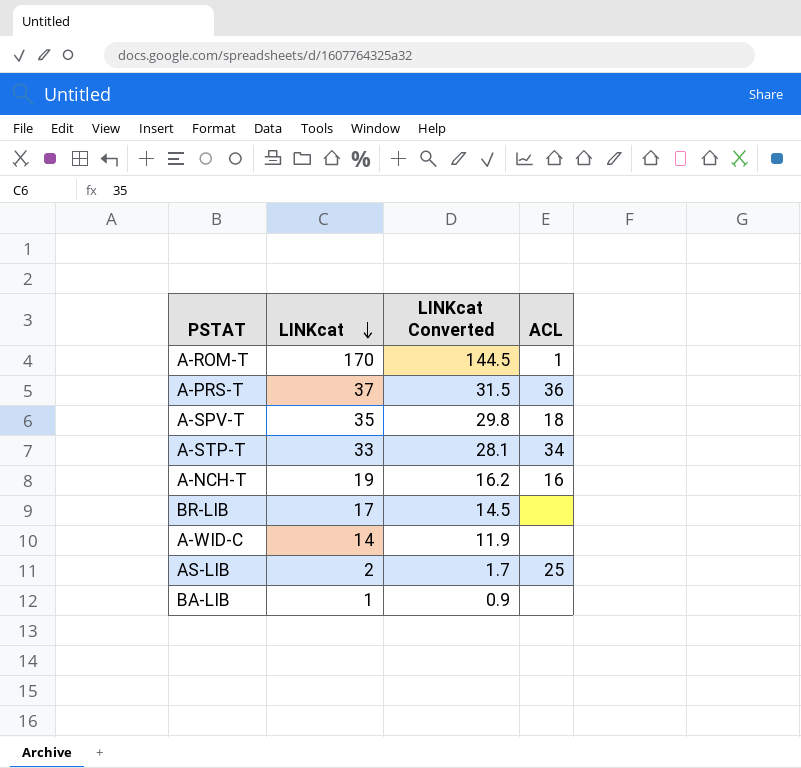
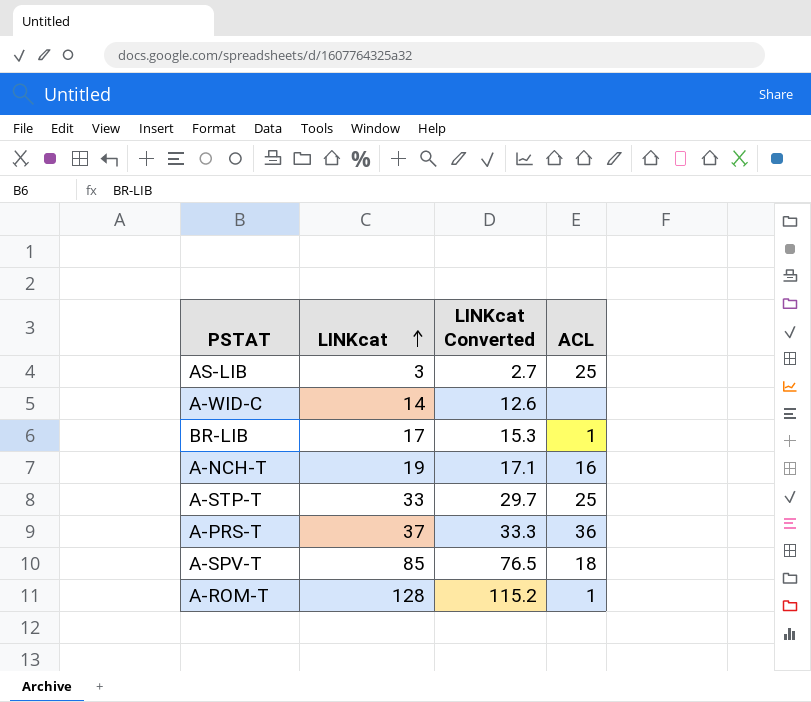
row order: LINKcat descending -> LINKcat ascending
column LINKcat Converted | formula: [LINKcat] * 0.85 -> [LINKcat] * 0.9
row BA-LIB: 1 | 0.9 | none -> none
AS-LIB | LINKcat: 2 -> 3
BR-LIB | ACL: none -> 1
A-STP-T | ACL: 34 -> 25
A-SPV-T | LINKcat: 35 -> 85
A-ROM-T | LINKcat: 170 -> 128

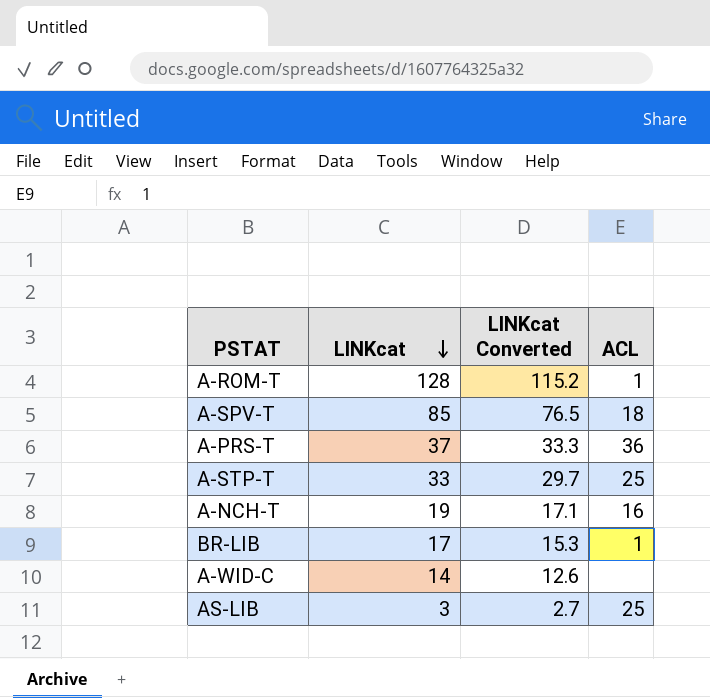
row order: LINKcat ascending -> LINKcat descending

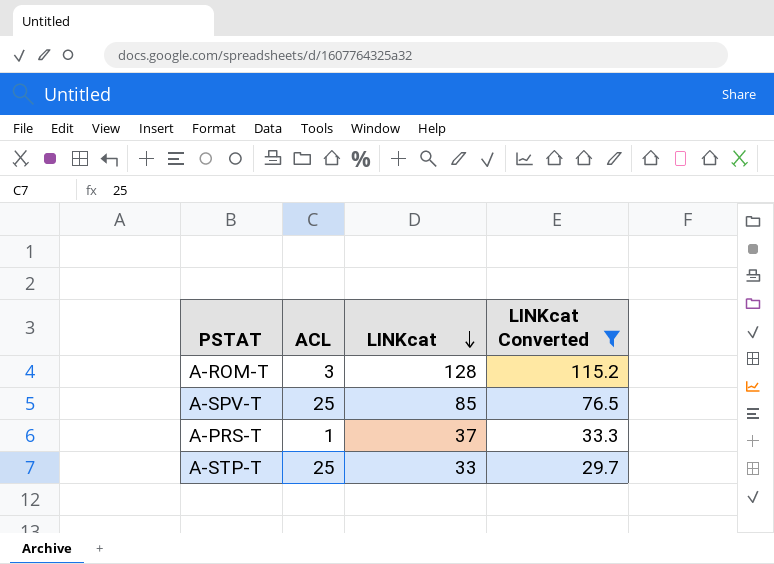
filter: none -> LINKcat Converted >= 29.7
column ACL | position: 4 -> 2
A-ROM-T | ACL: 1 -> 3
A-SPV-T | ACL: 18 -> 25
A-PRS-T | ACL: 36 -> 1

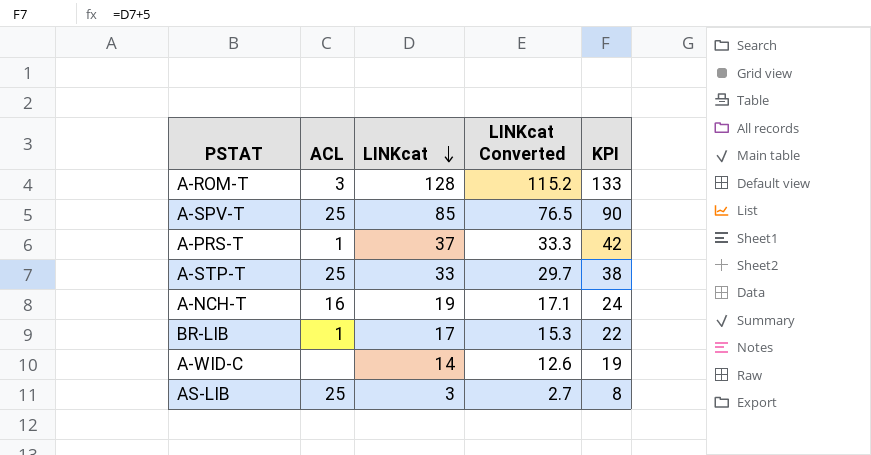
filter: LINKcat Converted >= 29.7 -> none
column KPI | formula: none -> [LINKcat] + 5

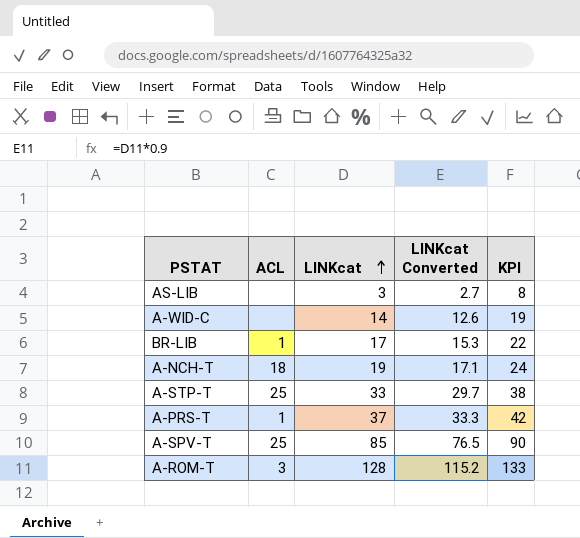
row order: LINKcat descending -> LINKcat ascending
AS-LIB | ACL: 25 -> none
A-NCH-T | ACL: 16 -> 18

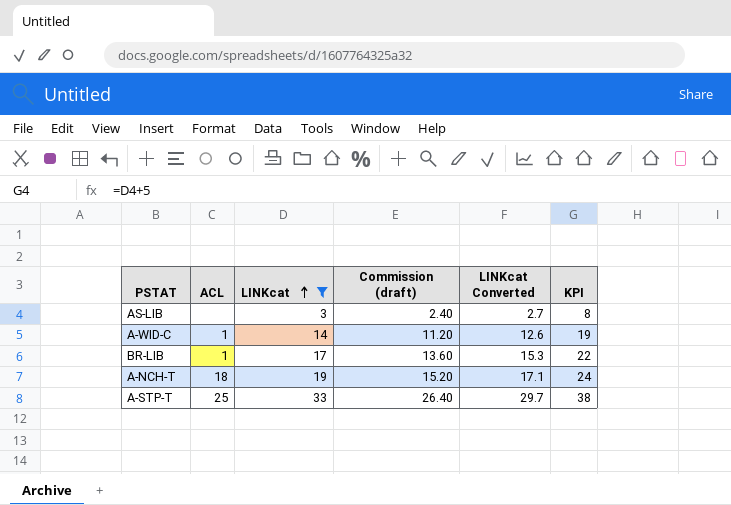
filter: none -> LINKcat <= 33
column Commission (draft) | formula: none -> [LINKcat] * 0.8
A-WID-C | ACL: none -> 1

